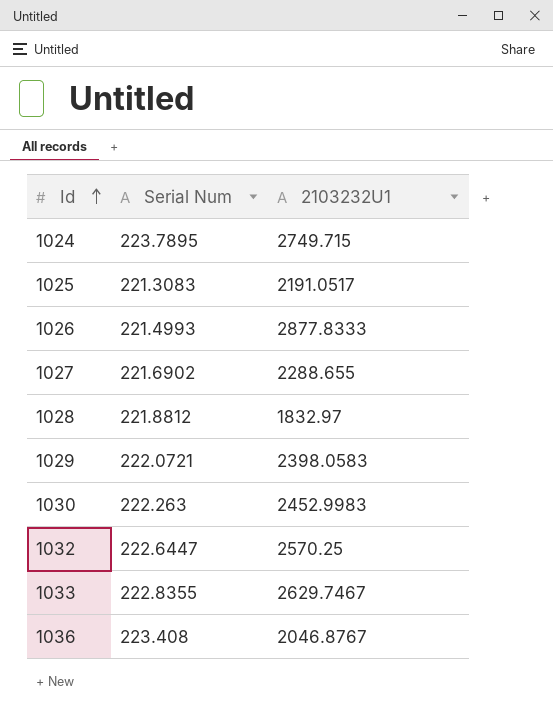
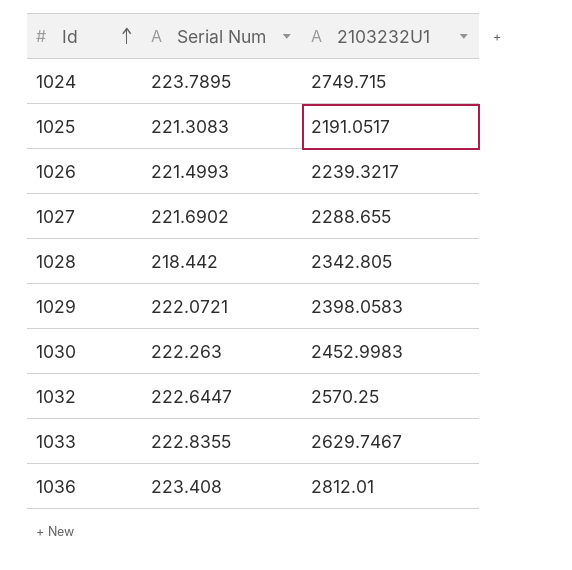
1026 | 2103232U1: 2877.8333 -> 2239.3217
1028 | Serial Num: 221.8812 -> 218.442
1028 | 2103232U1: 1832.97 -> 2342.805
1036 | 2103232U1: 2046.8767 -> 2812.01

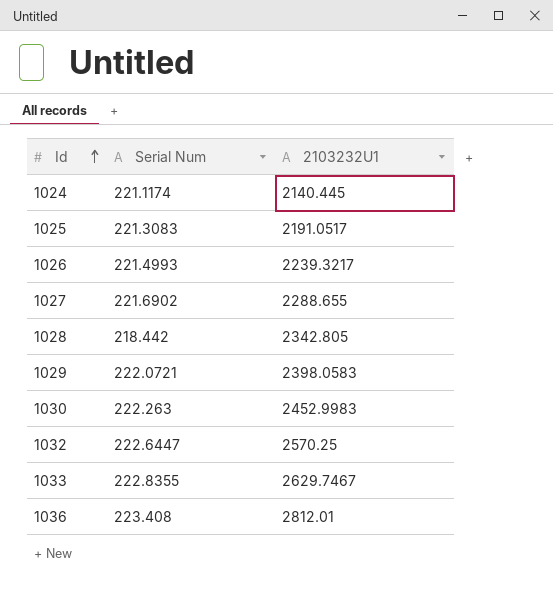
1024 | Serial Num: 223.7895 -> 221.1174
1024 | 2103232U1: 2749.715 -> 2140.445

